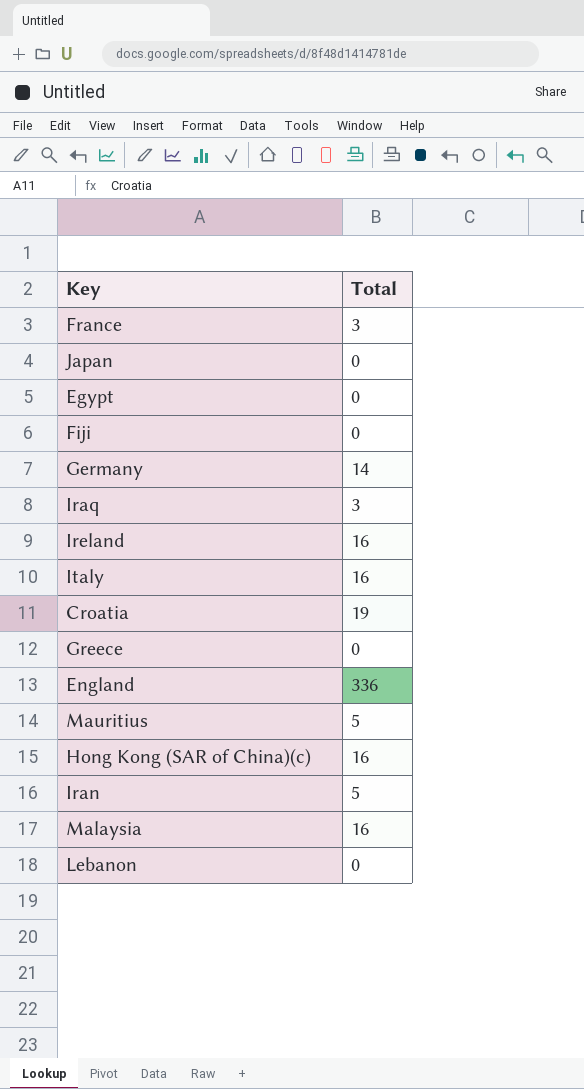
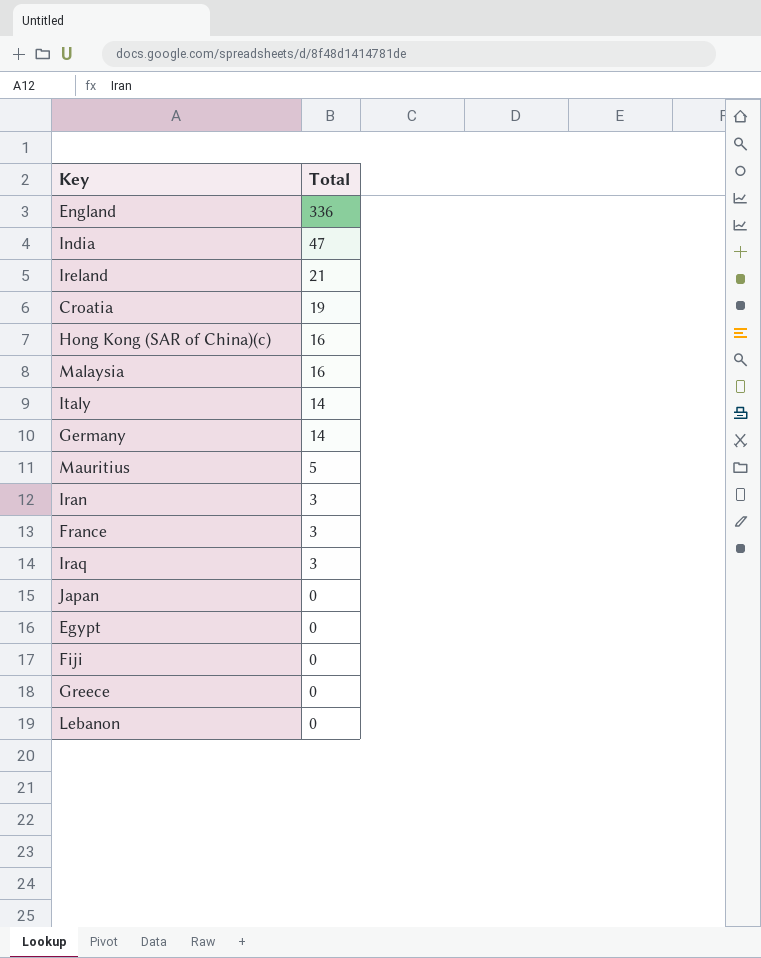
row order: none -> Total descending
row India: none -> 47
Ireland | Total: 16 -> 21
Italy | Total: 16 -> 14
Iran | Total: 5 -> 3

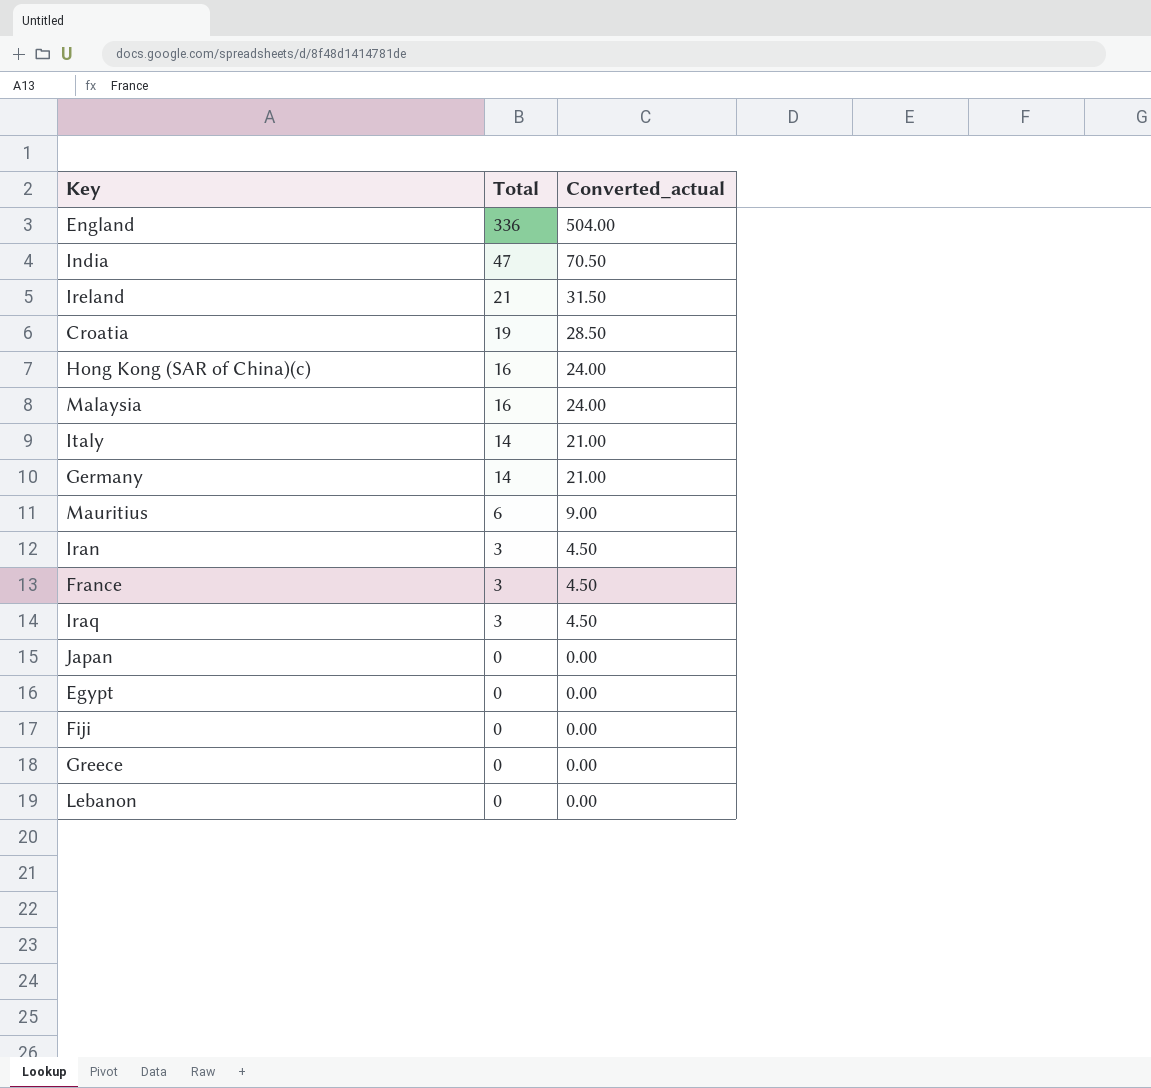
column Converted_actual | formula: none -> [Total] * 1.5
Mauritius | Total: 5 -> 6

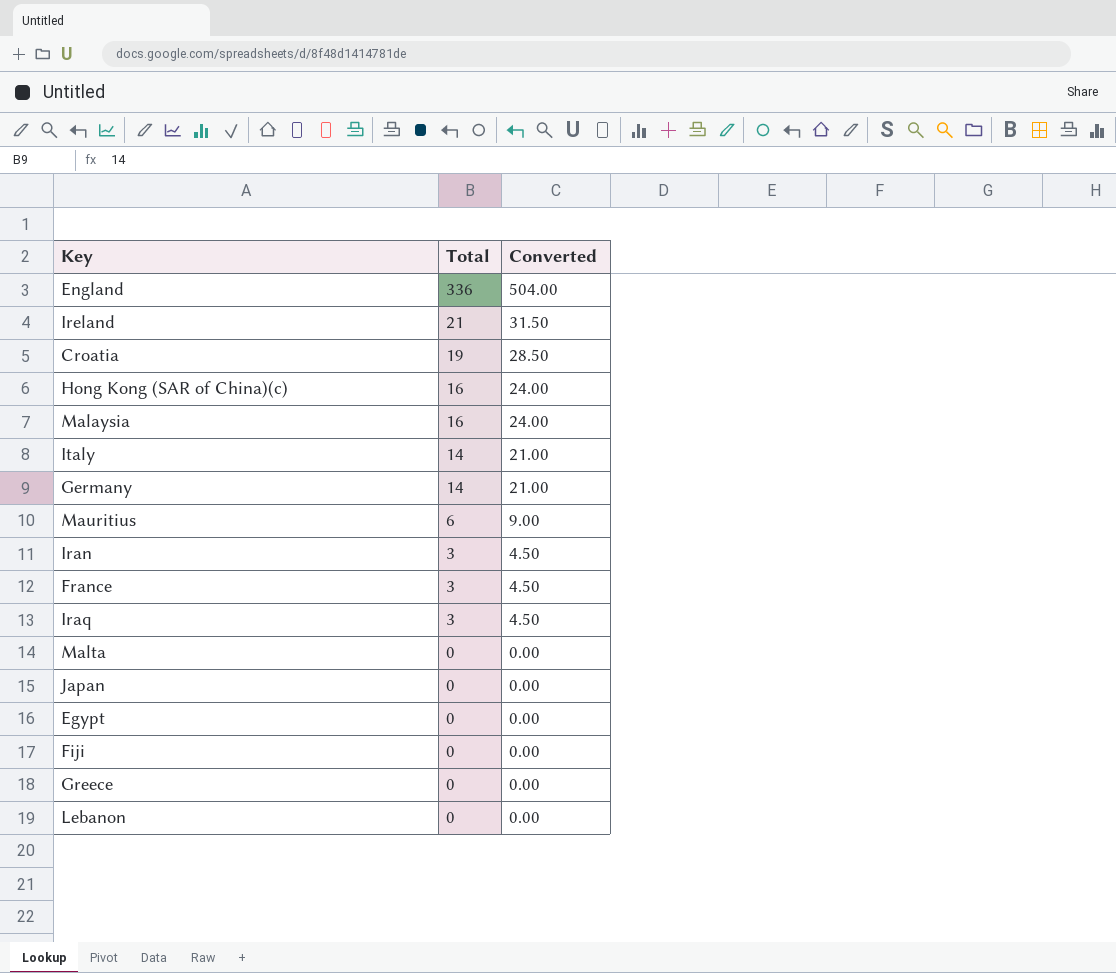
column name: Converted_actual -> Converted
row India: 47 | 70.50 -> none
row Malta: none -> 0 | 0.00

